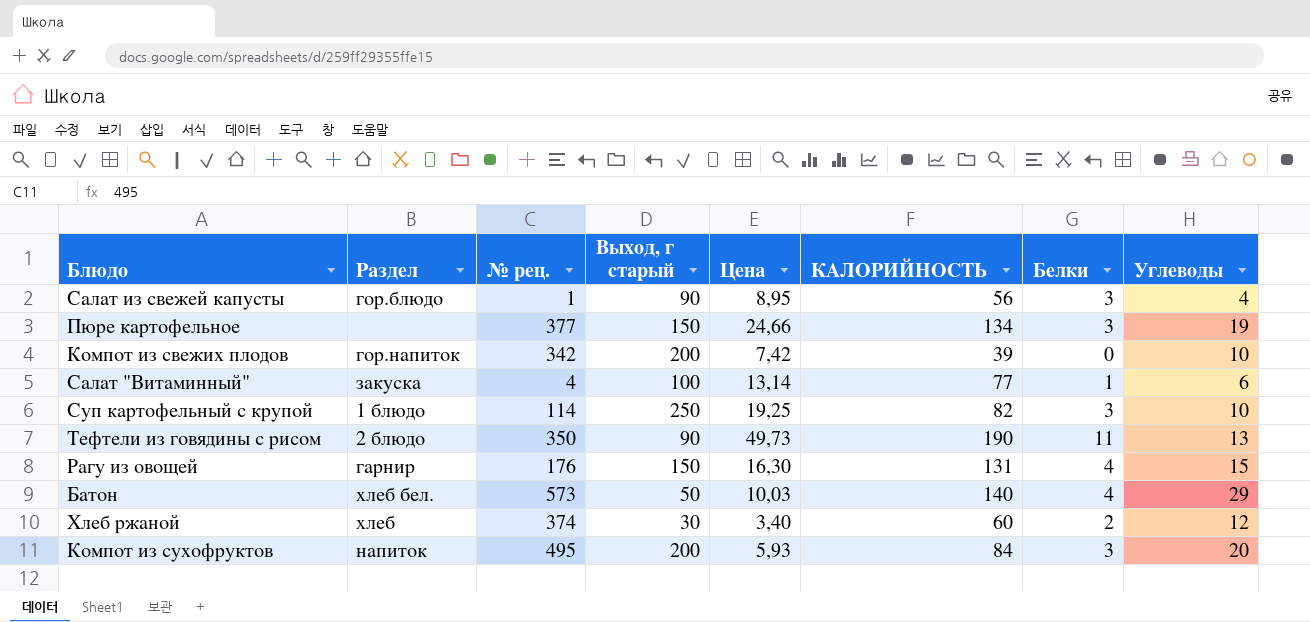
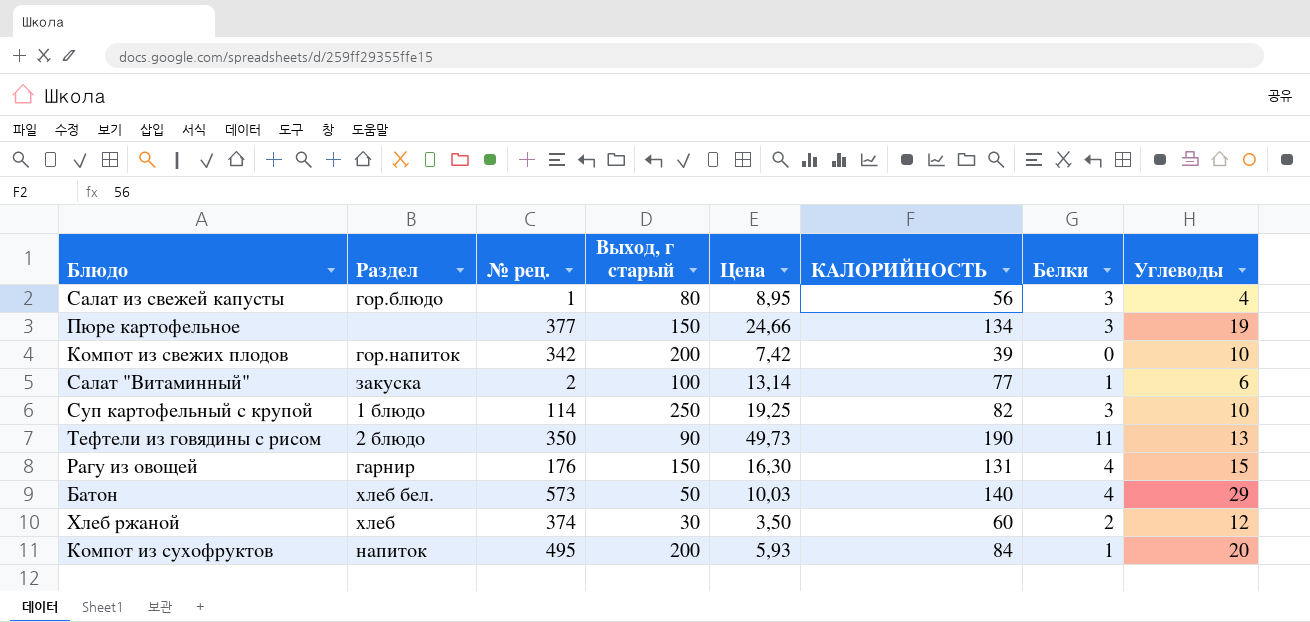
Салат из свежей капусты | Выход, г старый: 90 -> 80
Салат "Витаминный" | № рец.: 4 -> 2
Хлеб ржаной | Цена: 3,40 -> 3,50
Компот из сухофруктов | Белки: 3 -> 1

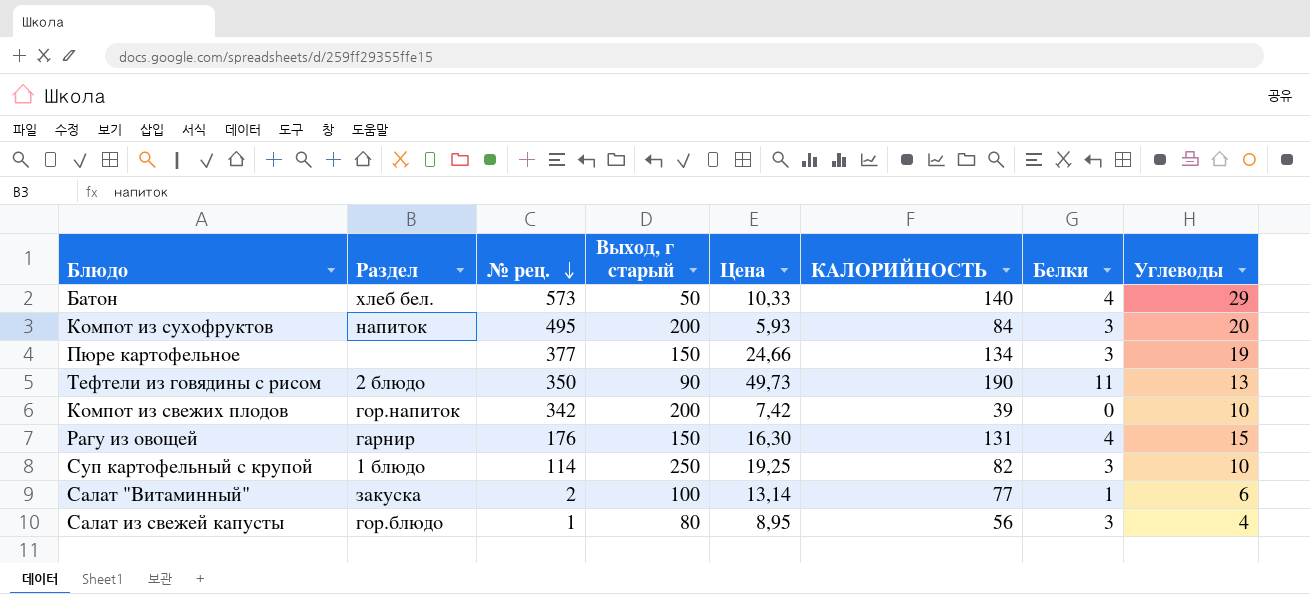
row order: none -> № рец. descending
row Хлеб ржаной: хлеб | 374 | 30 | 3,50 | 60 | 2 | 12 -> none
Батон | Цена: 10,03 -> 10,33
Компот из сухофруктов | Белки: 1 -> 3

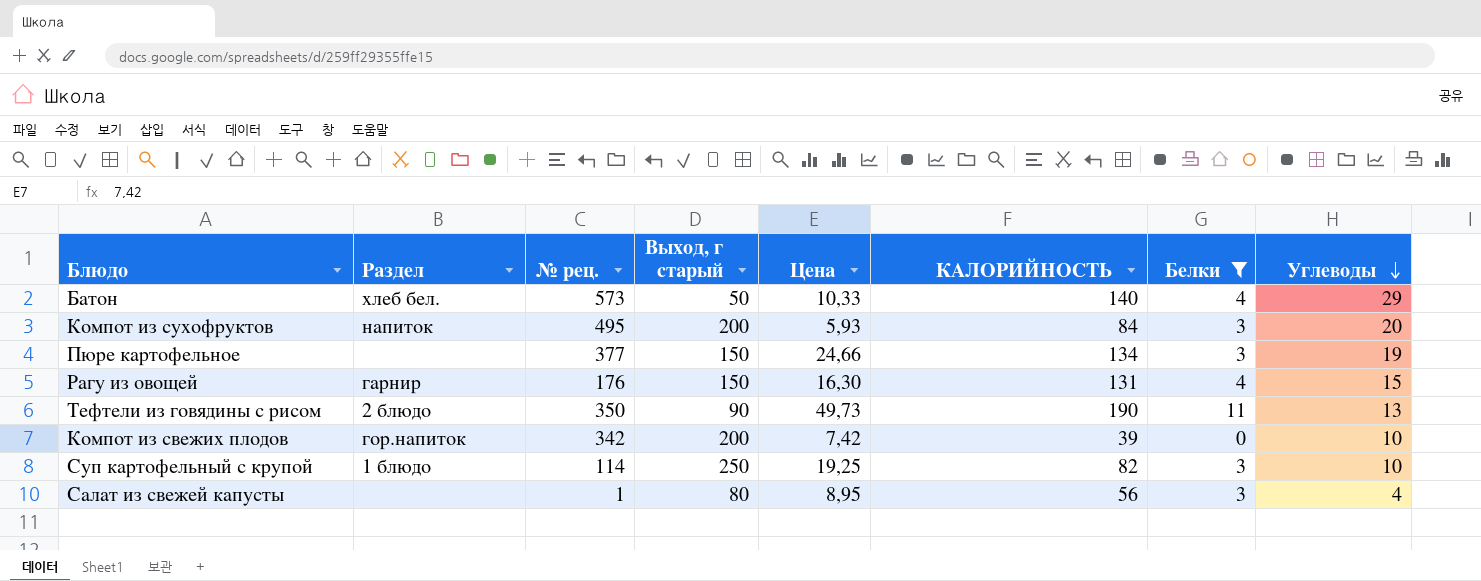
filter: none -> Белки != 1
row order: № рец. descending -> Углеводы descending
Салат из свежей капусты | Раздел: гор.блюдо -> none

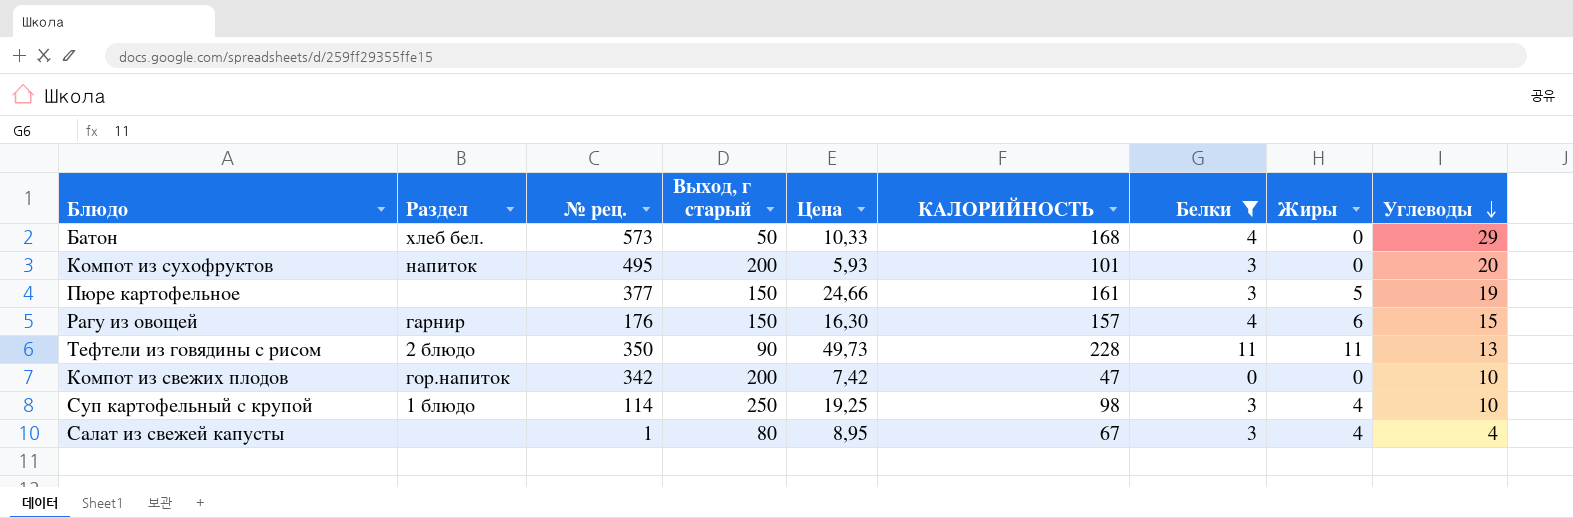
column Жиры | position: none -> 8
Батон | КАЛОРИЙНОСТЬ: 140 -> 168
Компот из сухофруктов | КАЛОРИЙНОСТЬ: 84 -> 101
Пюре картофельное | КАЛОРИЙНОСТЬ: 134 -> 161
Рагу из овощей | КАЛОРИЙНОСТЬ: 131 -> 157
Тефтели из говядины с рисом | КАЛОРИЙНОСТЬ: 190 -> 228
Компот из свежих плодов | КАЛОРИЙНОСТЬ: 39 -> 47
Суп картофельный с крупой | КАЛОРИЙНОСТЬ: 82 -> 98
Салат из свежей капусты | КАЛОРИЙНОСТЬ: 56 -> 67

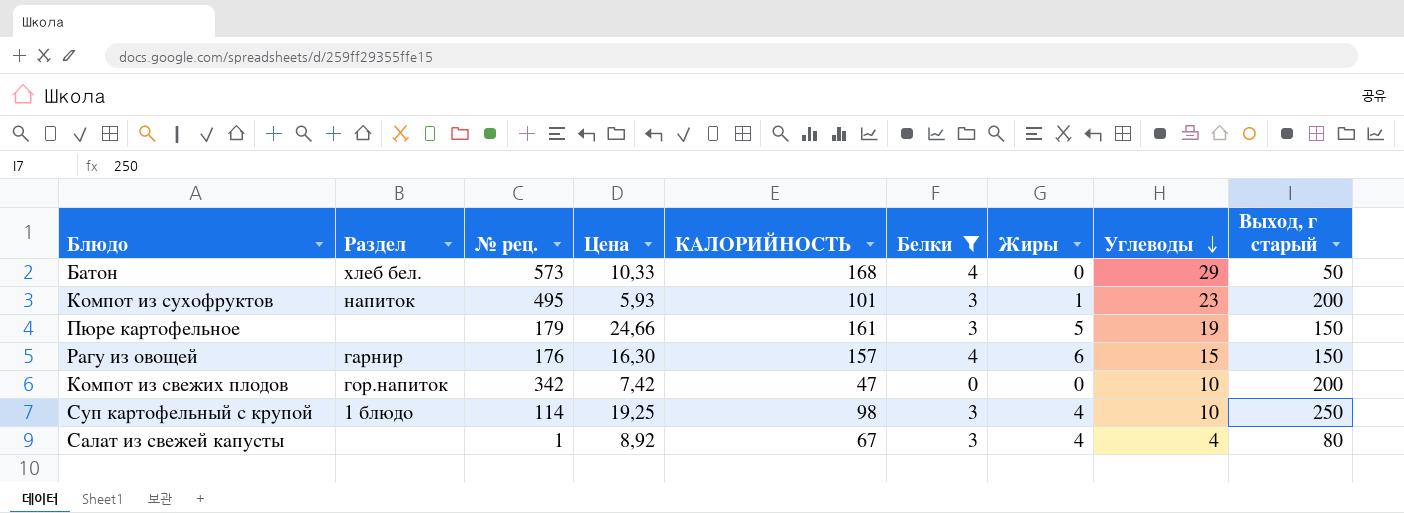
column Выход, г старый | position: 4 -> 9
row Тефтели из говядины с рисом: 2 блюдо | 350 | 90 | 49,73 | 228 | 11 | 11 | 13 -> none
Компот из сухофруктов | Жиры: 0 -> 1
Компот из сухофруктов | Углеводы: 20 -> 23
Пюре картофельное | № рец.: 377 -> 179
Салат из свежей капусты | Цена: 8,95 -> 8,92

